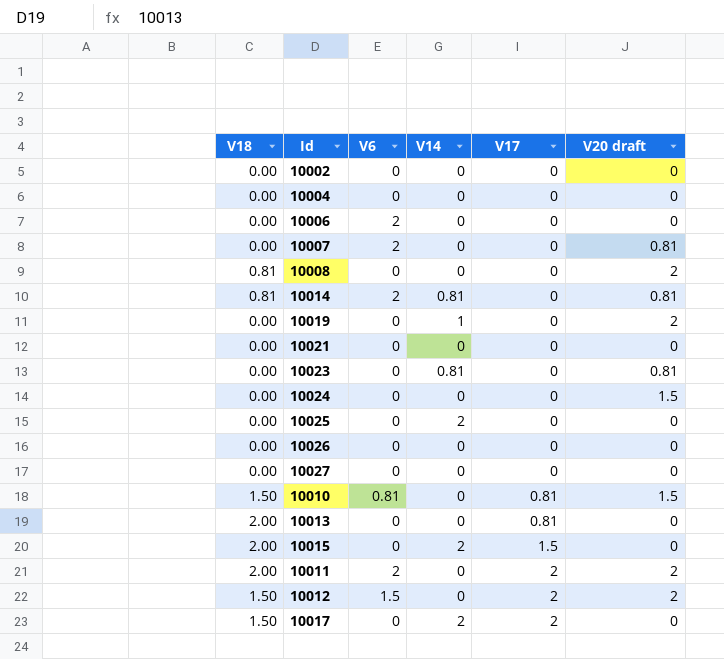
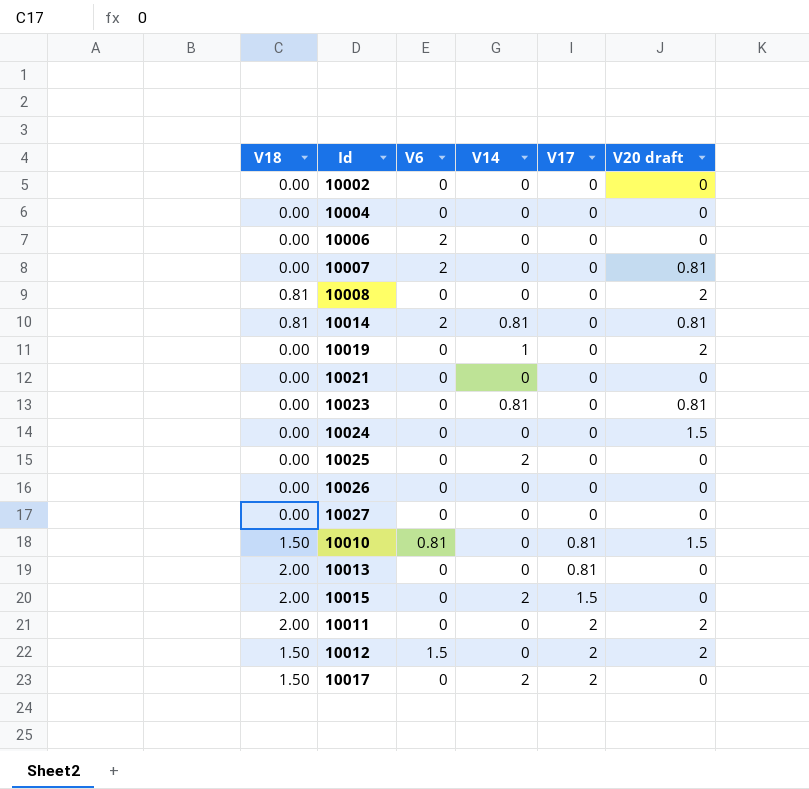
10011 | V6: 2 -> 0

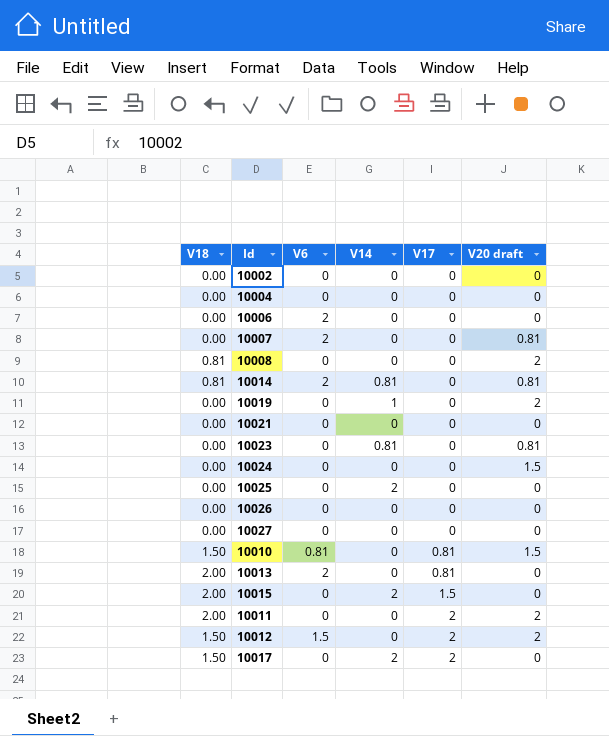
10013 | V6: 0 -> 2

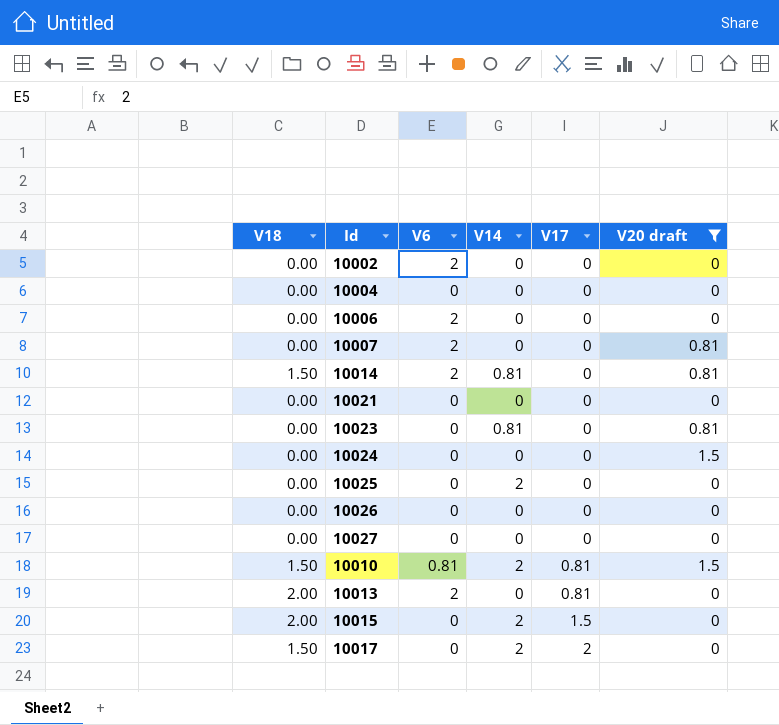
filter: none -> V20 draft != 2
10002 | V6: 0 -> 2
10014 | V18: 0.81 -> 1.50
10010 | V14: 0 -> 2

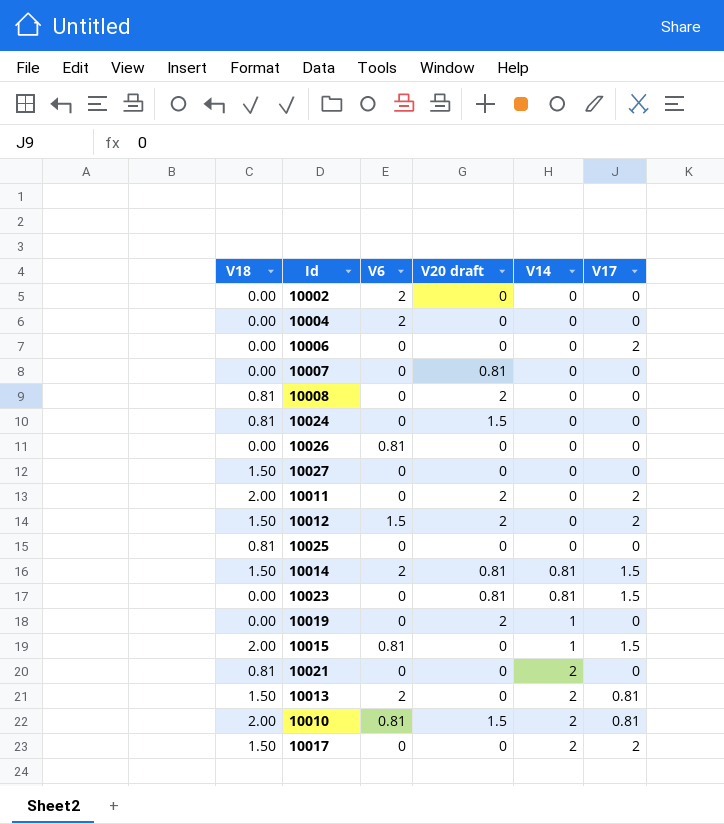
filter: V20 draft != 2 -> none
row order: V17 ascending -> V14 ascending
column V20 draft | position: 6 -> 4
10004 | V6: 0 -> 2
10006 | V6: 2 -> 0
10006 | V17: 0 -> 2
10007 | V6: 2 -> 0
10024 | V18: 0.00 -> 0.81
10026 | V6: 0 -> 0.81
10027 | V18: 0.00 -> 1.50
10025 | V18: 0.00 -> 0.81
10025 | V14: 2 -> 0
10014 | V17: 0 -> 1.5
10023 | V17: 0 -> 1.5
10015 | V6: 0 -> 0.81
10015 | V14: 2 -> 1
10021 | V18: 0.00 -> 0.81
10021 | V14: 0 -> 2
10013 | V18: 2.00 -> 1.50
10013 | V14: 0 -> 2
10010 | V18: 1.50 -> 2.00

